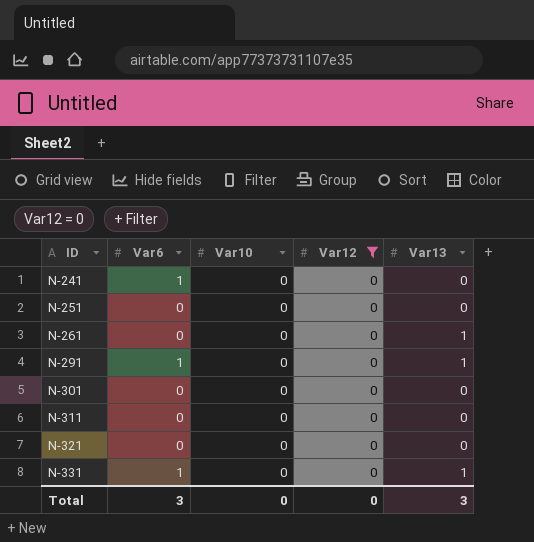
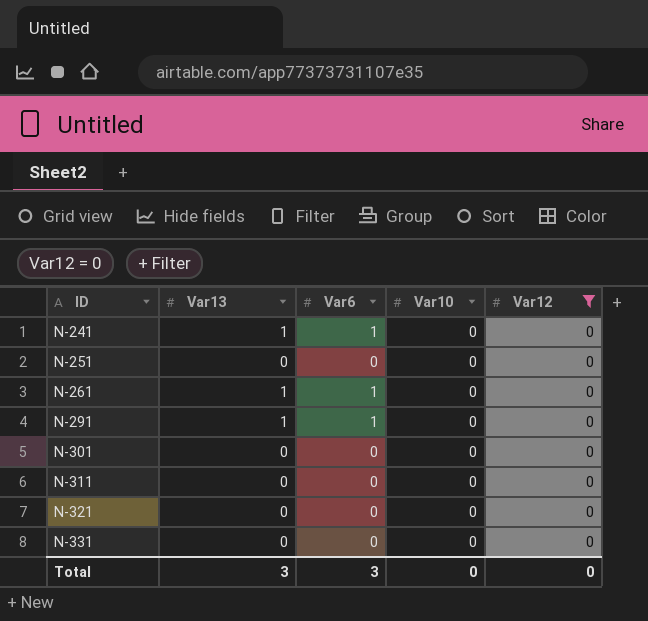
column Var13 | position: 5 -> 2
N-241 | Var13: 0 -> 1
N-261 | Var6: 0 -> 1
N-331 | Var13: 1 -> 0
N-331 | Var6: 1 -> 0

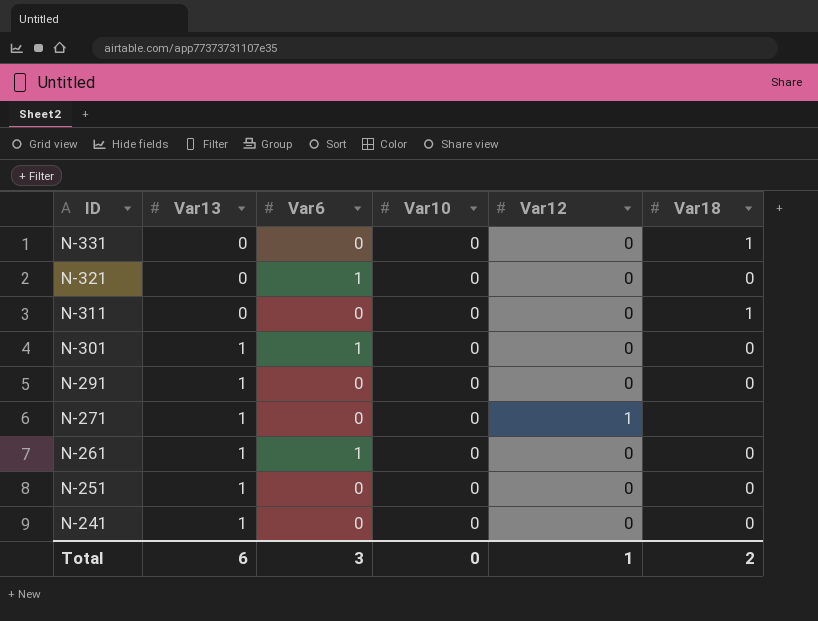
filter: Var12 = 0 -> none
row order: ID ascending -> ID descending
column Var18 | position: none -> 6
N-321 | Var6: 0 -> 1
N-301 | Var13: 0 -> 1
N-301 | Var6: 0 -> 1
N-291 | Var6: 1 -> 0
N-251 | Var13: 0 -> 1
N-241 | Var6: 1 -> 0
Total | Var13: 3 -> 6
Total | Var12: 0 -> 1

